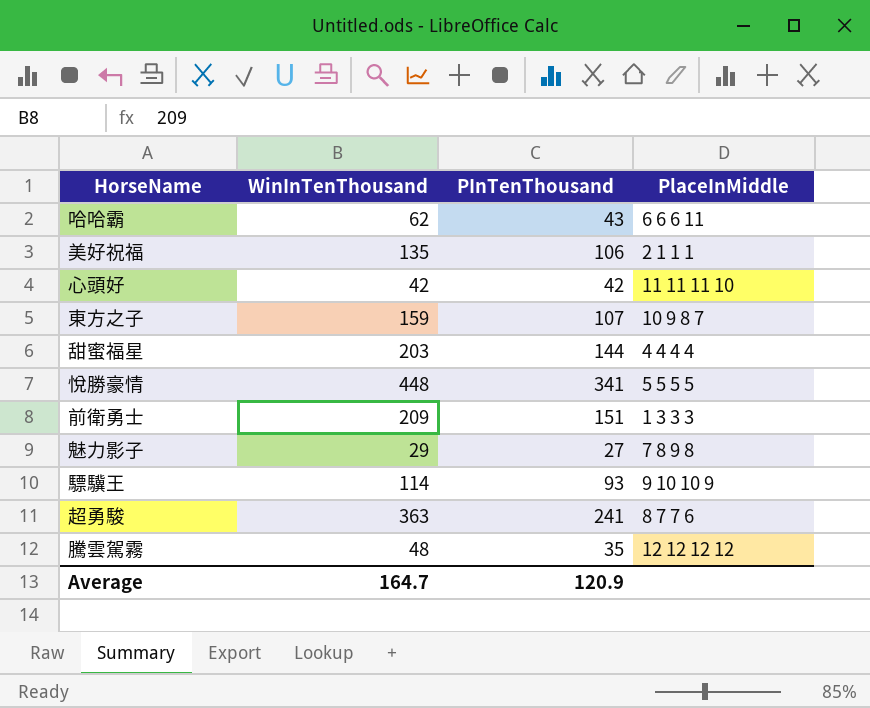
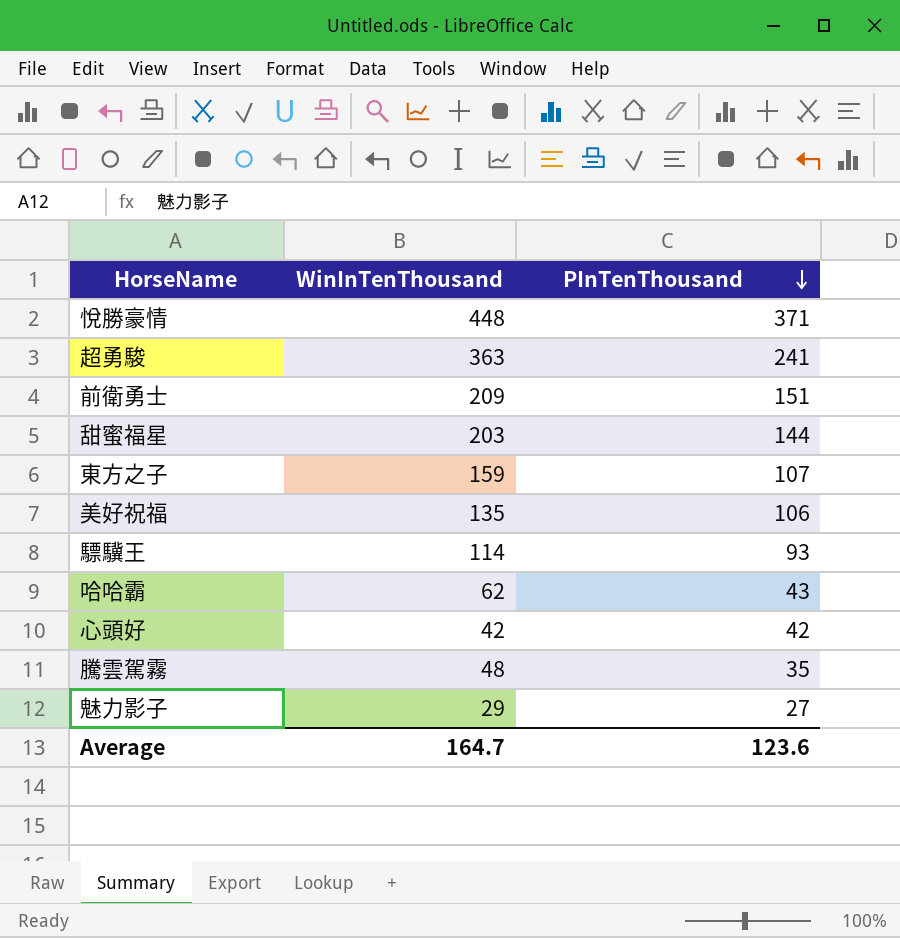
row order: none -> PInTenThousand descending
column PlaceInMiddle | position: 4 -> none
悅勝豪情 | PInTenThousand: 341 -> 371
Average | PInTenThousand: 120.9 -> 123.6

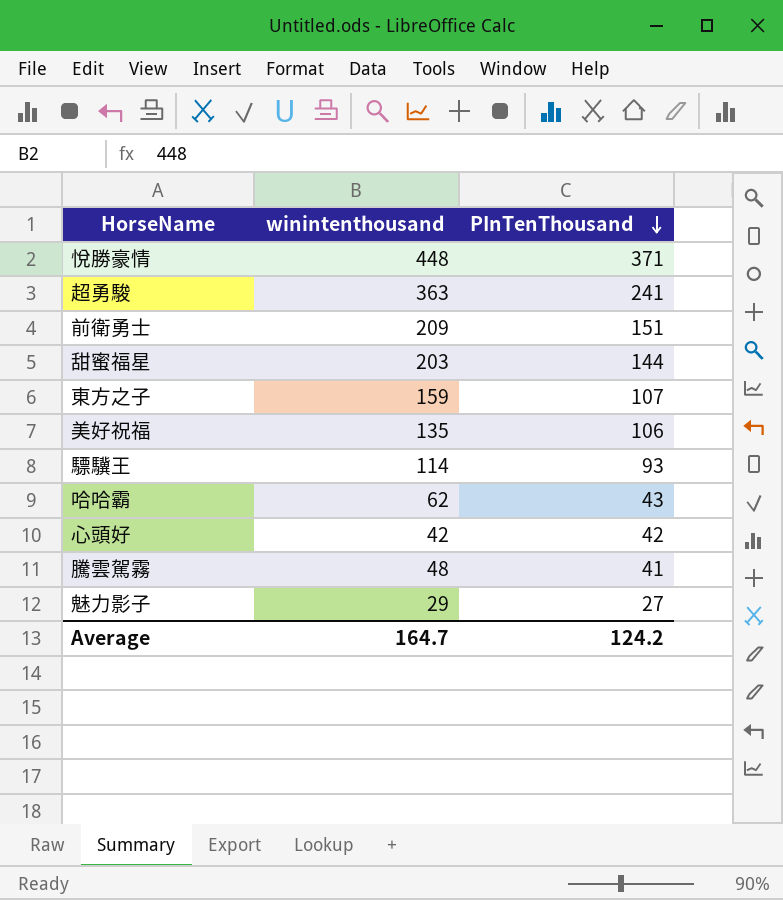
column name: WinInTenThousand -> winintenthousand
騰雲駕霧 | PInTenThousand: 35 -> 41
Average | PInTenThousand: 123.6 -> 124.2

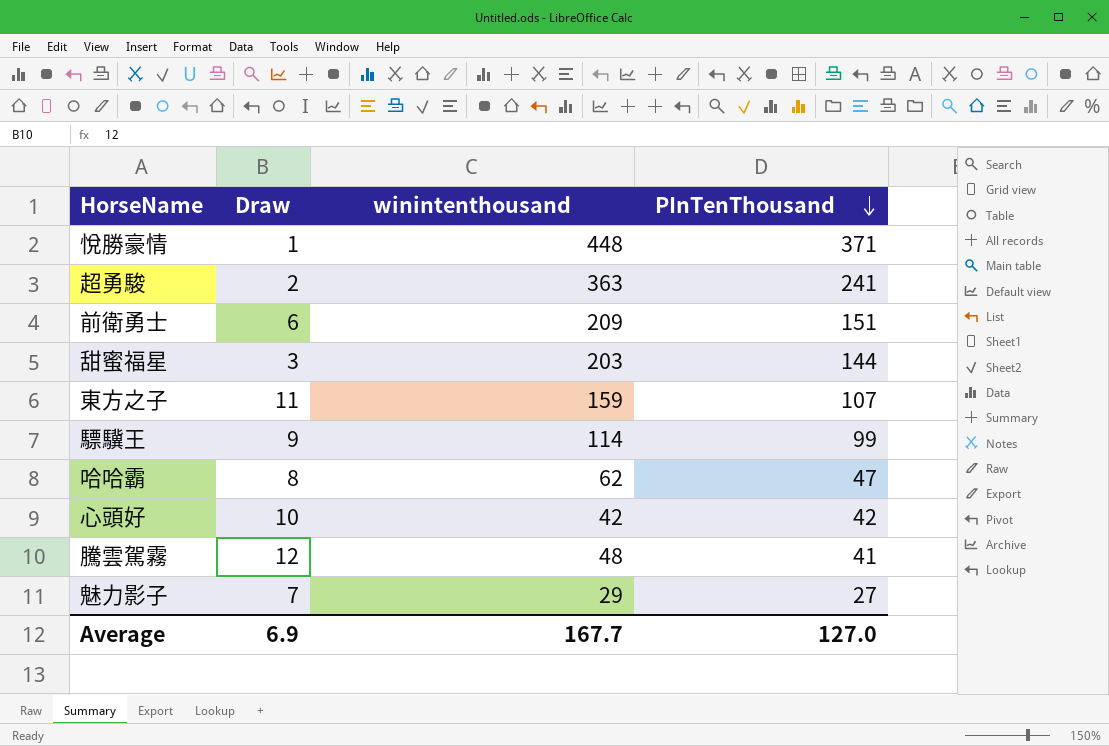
column Draw | position: none -> 2
row 美好祝福: 135 | 106 -> none
驃驥王 | PInTenThousand: 93 -> 99
哈哈霸 | PInTenThousand: 43 -> 47
Average | winintenthousand: 164.7 -> 167.7
Average | PInTenThousand: 124.2 -> 127.0

